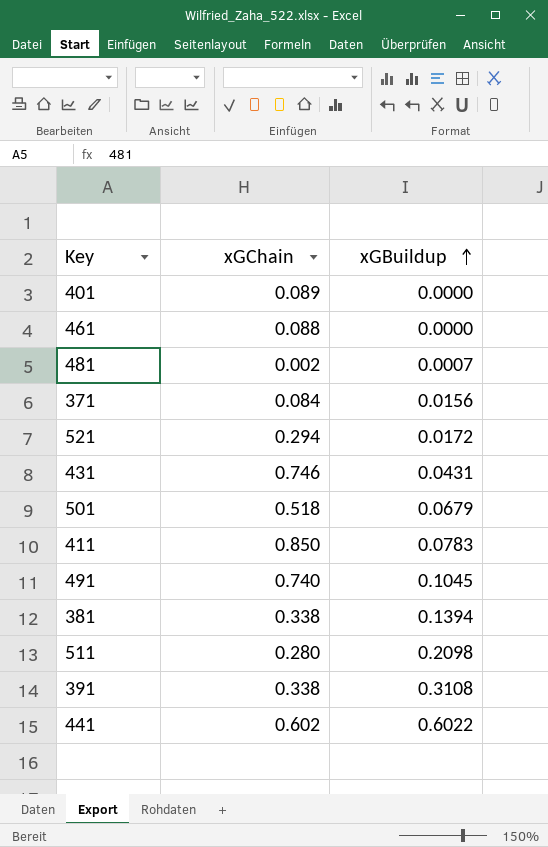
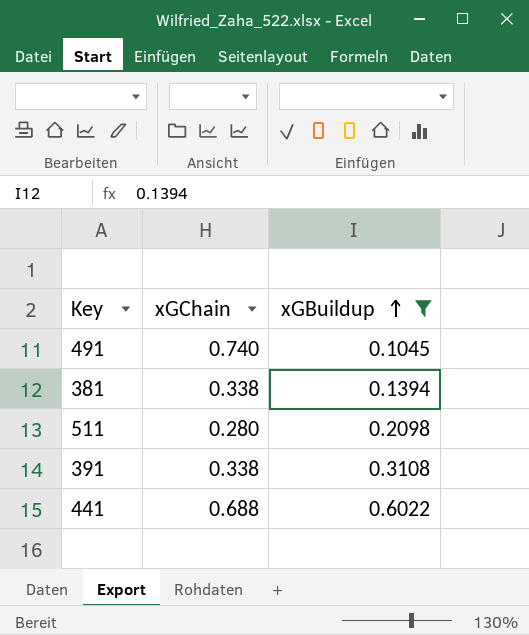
filter: none -> xGBuildup >= 0.1045
441 | xGChain: 0.602 -> 0.688

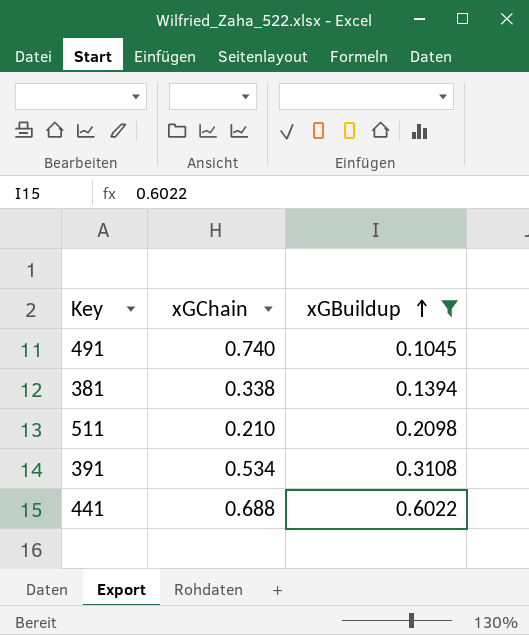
511 | xGChain: 0.280 -> 0.210
391 | xGChain: 0.338 -> 0.534

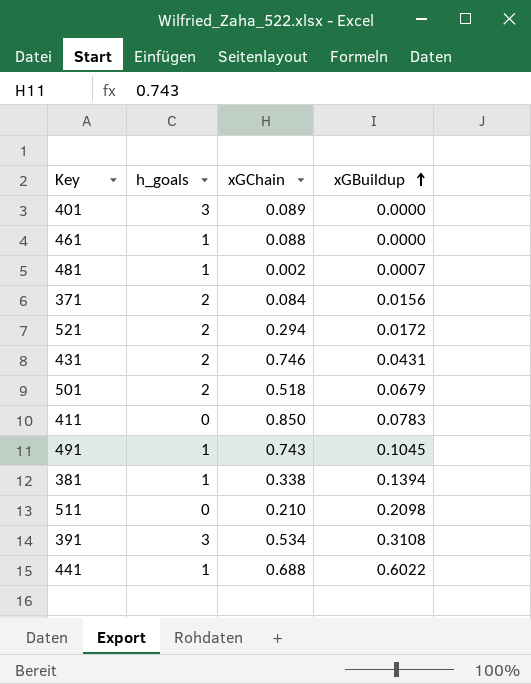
filter: xGBuildup >= 0.1045 -> none
column h_goals | position: none -> 2
491 | xGChain: 0.740 -> 0.743

